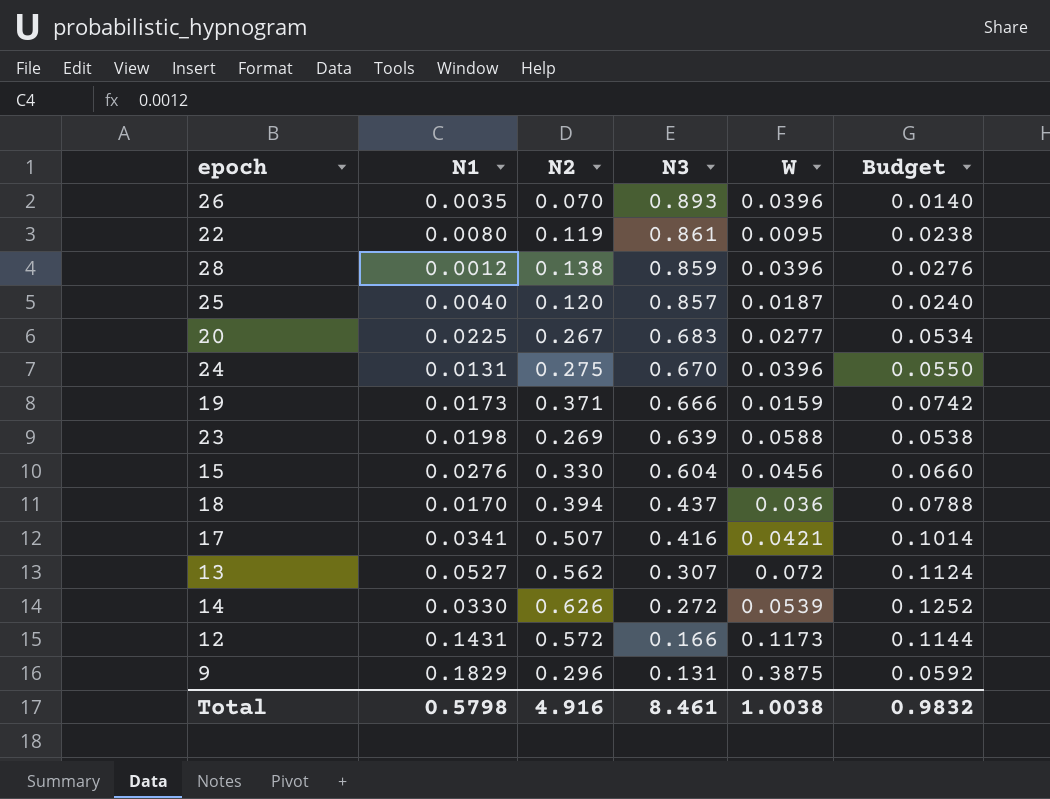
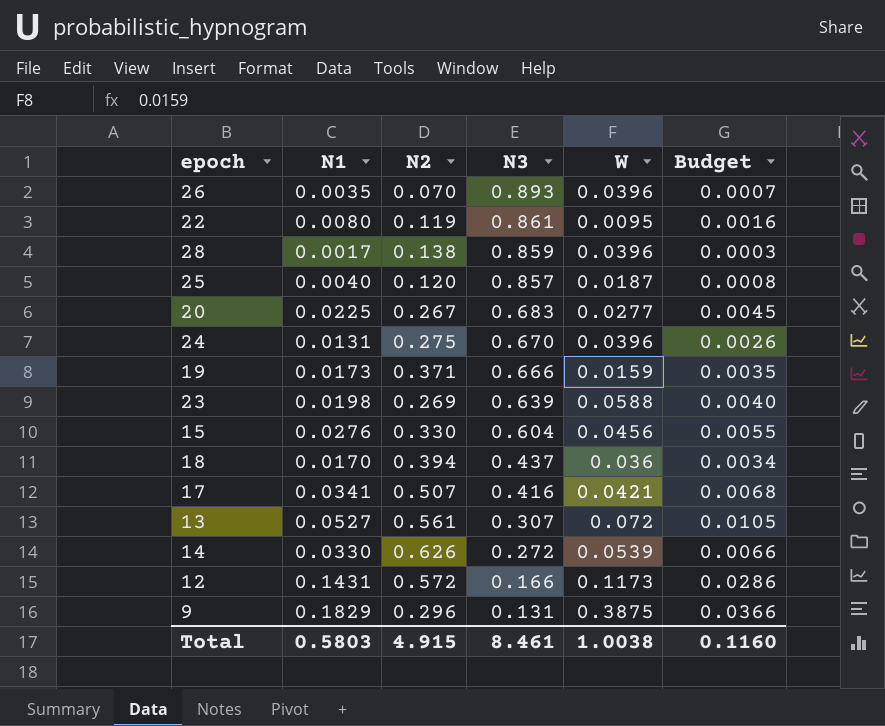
column Budget | formula: [N2] * 0.2 -> [N1] * 0.2
28 | N1: 0.0012 -> 0.0017
13 | N2: 0.562 -> 0.561
Total | N1: 0.5798 -> 0.5803
Total | N2: 4.916 -> 4.915
Total | Budget: 0.9832 -> 0.1160

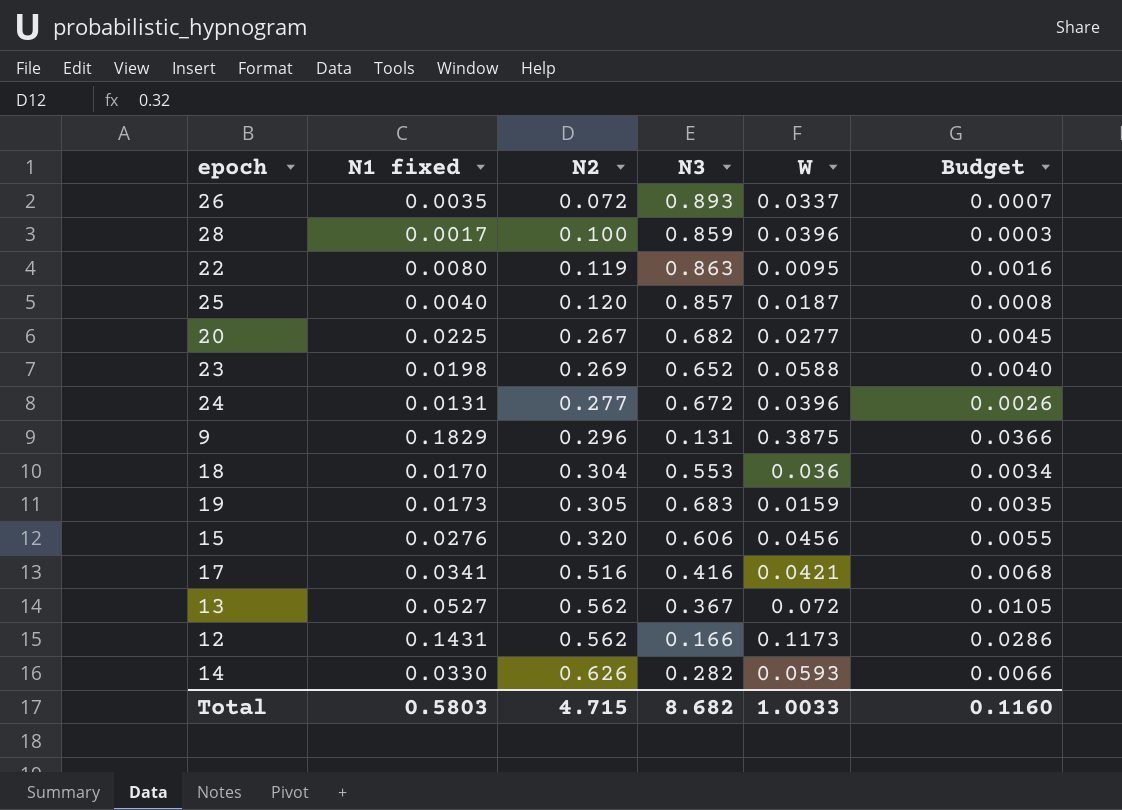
row order: N3 descending -> N2 ascending
column name: N1 -> N1 fixed
26 | N2: 0.070 -> 0.072
26 | W: 0.0396 -> 0.0337
28 | N2: 0.138 -> 0.100
22 | N3: 0.861 -> 0.863
20 | N3: 0.683 -> 0.682
23 | N3: 0.639 -> 0.652
24 | N2: 0.275 -> 0.277
24 | N3: 0.670 -> 0.672
18 | N2: 0.394 -> 0.304
18 | N3: 0.437 -> 0.553
19 | N2: 0.371 -> 0.305
19 | N3: 0.666 -> 0.683
15 | N2: 0.330 -> 0.320
15 | N3: 0.604 -> 0.606
17 | N2: 0.507 -> 0.516
13 | N2: 0.561 -> 0.562
13 | N3: 0.307 -> 0.367
12 | N2: 0.572 -> 0.562
14 | N3: 0.272 -> 0.282
14 | W: 0.0539 -> 0.0593
Total | N2: 4.915 -> 4.715
Total | N3: 8.461 -> 8.682
Total | W: 1.0038 -> 1.0033

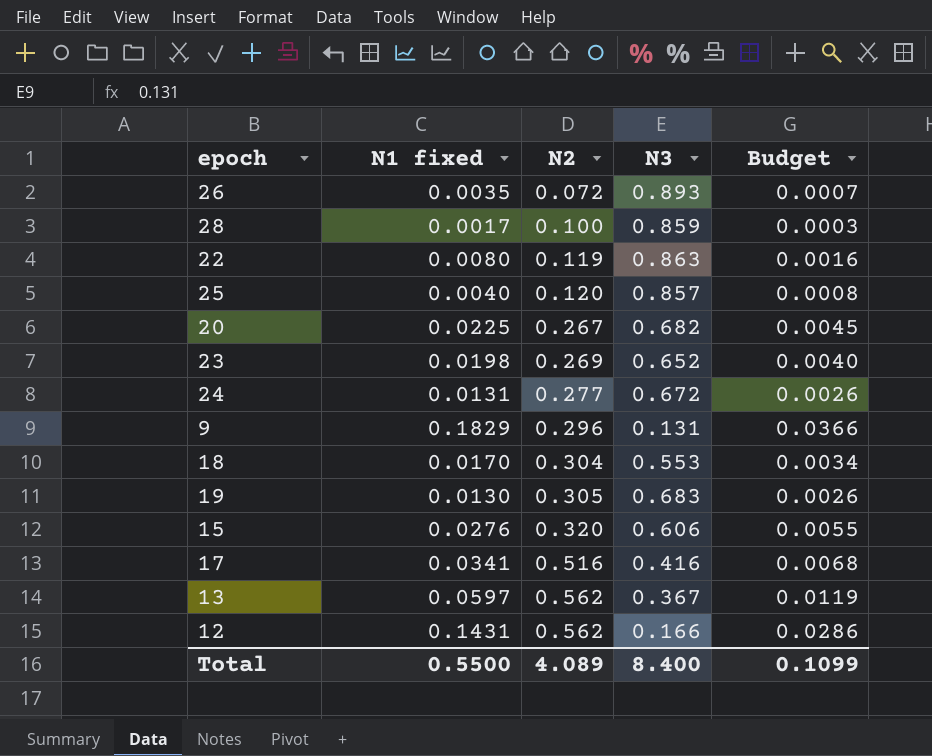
column W | position: 5 -> none
row 14: 0.0330 | 0.626 | 0.282 | 0.0593 | 0.0066 -> none
19 | N1 fixed: 0.0173 -> 0.0130
19 | Budget: 0.0035 -> 0.0026
13 | N1 fixed: 0.0527 -> 0.0597
13 | Budget: 0.0105 -> 0.0119
Total | N1 fixed: 0.5803 -> 0.5500
Total | N2: 4.715 -> 4.089
Total | N3: 8.682 -> 8.400
Total | Budget: 0.1160 -> 0.1099

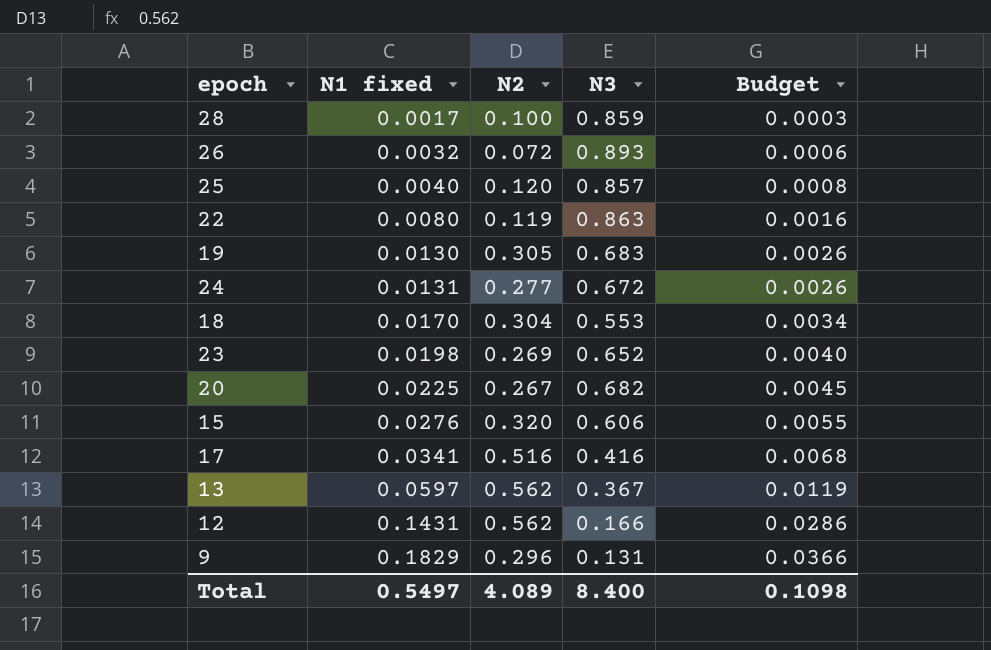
row order: N2 ascending -> N1 fixed ascending
26 | N1 fixed: 0.0035 -> 0.0032
26 | Budget: 0.0007 -> 0.0006
Total | N1 fixed: 0.5500 -> 0.5497
Total | Budget: 0.1099 -> 0.1098

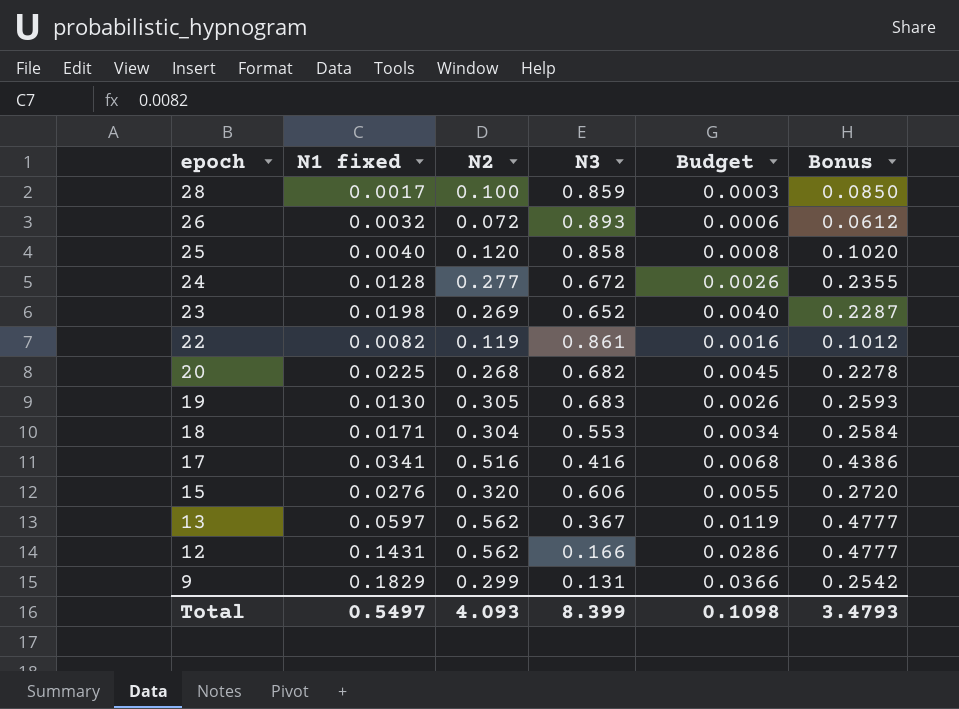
row order: N1 fixed ascending -> epoch descending
column Bonus | formula: none -> [N2] * 0.85
25 | N3: 0.857 -> 0.858
24 | N1 fixed: 0.0131 -> 0.0128
22 | N1 fixed: 0.0080 -> 0.0082
22 | N3: 0.863 -> 0.861
20 | N2: 0.267 -> 0.268
18 | N1 fixed: 0.0170 -> 0.0171
9 | N2: 0.296 -> 0.299
Total | N2: 4.089 -> 4.093
Total | N3: 8.400 -> 8.399

